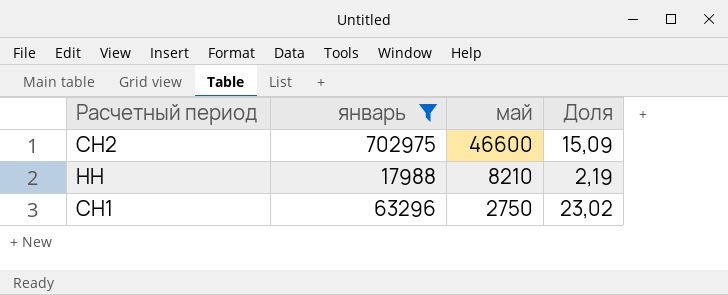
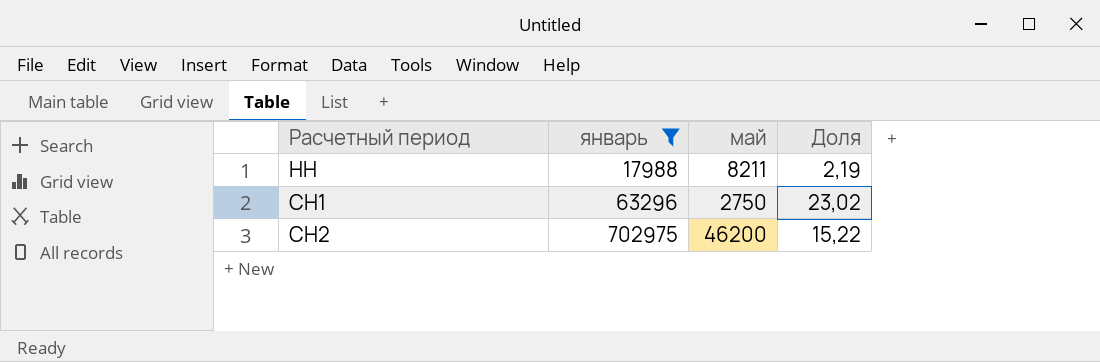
row order: май descending -> Расчетный период ascending
НН | май: 8210 -> 8211
СН2 | май: 46600 -> 46200
СН2 | Доля: 15,09 -> 15,22

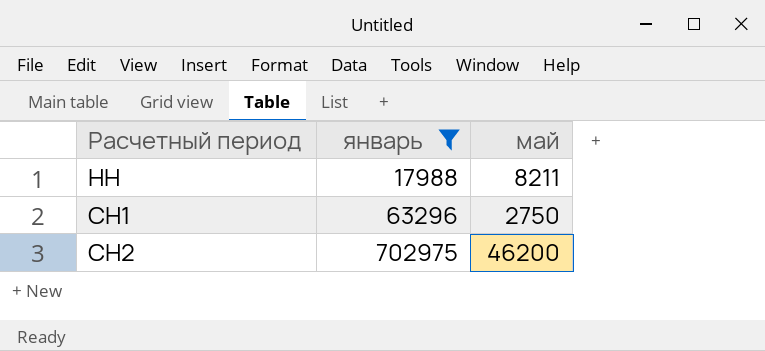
column Доля | formula: [январь] / [май] -> none

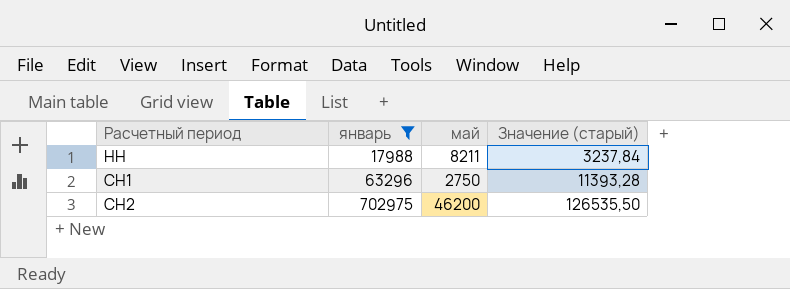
column Значение (старый) | formula: none -> [январь] * 0,18

